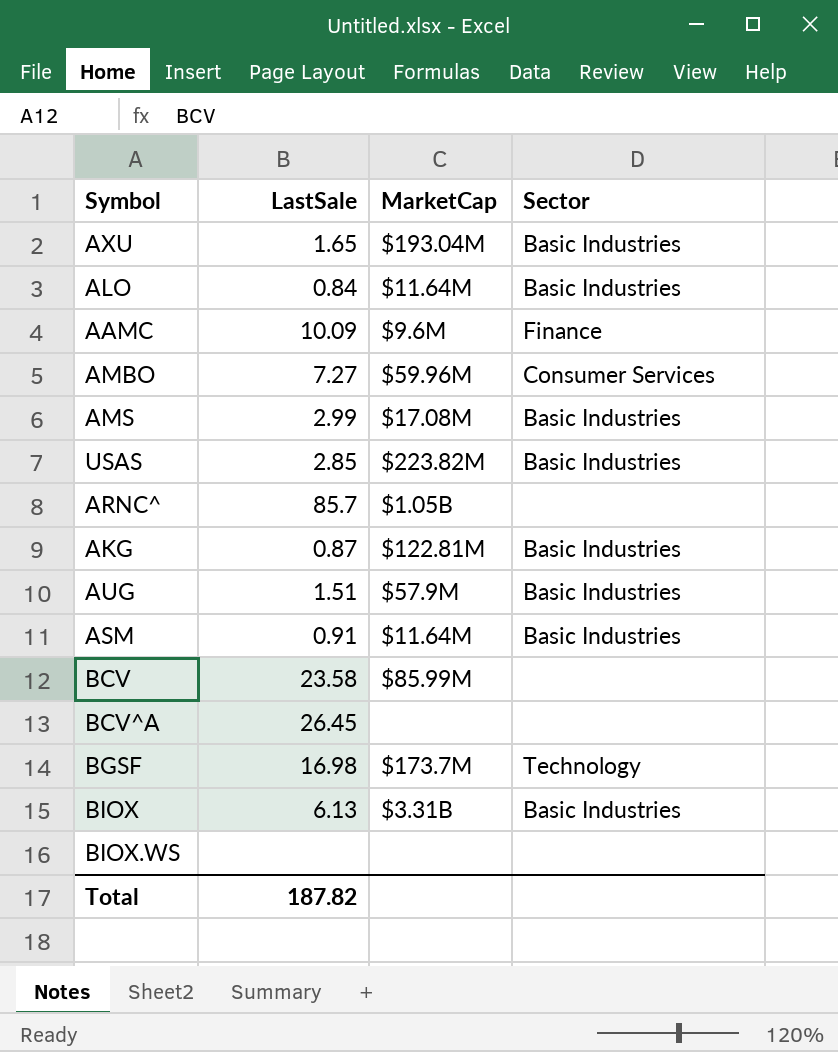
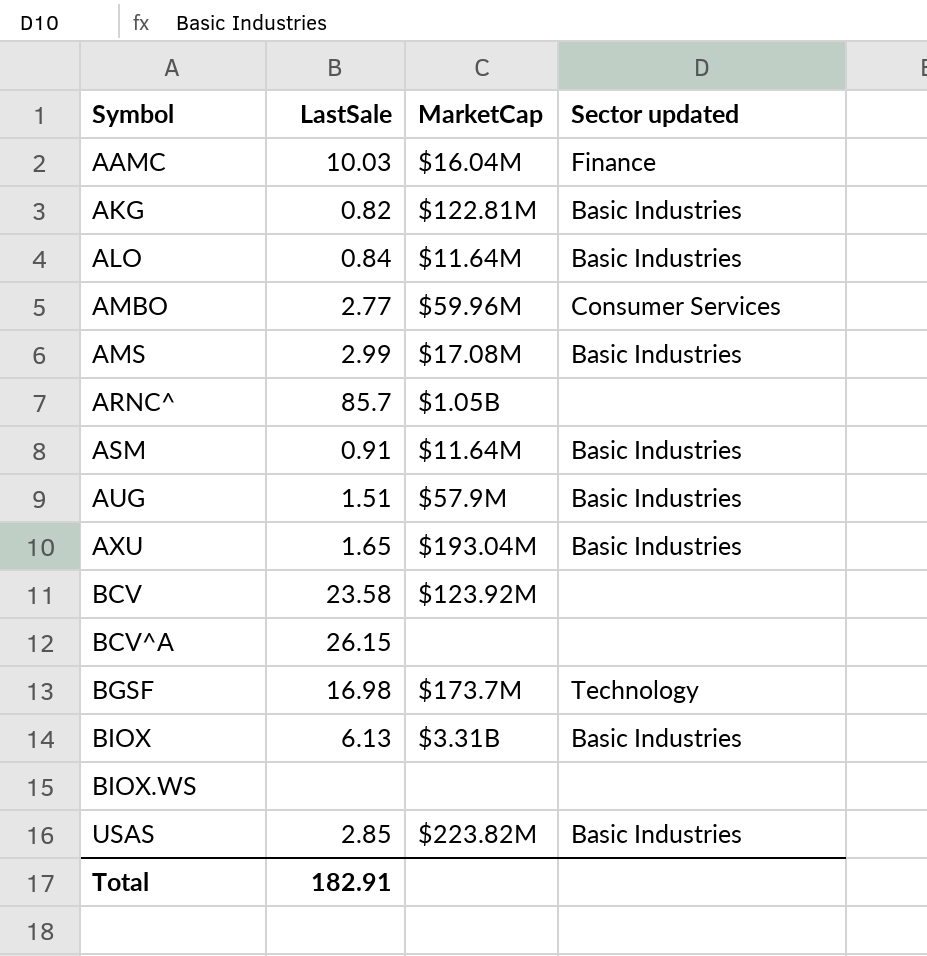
row order: none -> Symbol ascending
column name: Sector -> Sector updated
AAMC | LastSale: 10.09 -> 10.03
AAMC | MarketCap: $9.6M -> $16.04M
AKG | LastSale: 0.87 -> 0.82
AMBO | LastSale: 7.27 -> 2.77
BCV | MarketCap: $85.99M -> $123.92M
BCV^A | LastSale: 26.45 -> 26.15
Total | LastSale: 187.82 -> 182.91

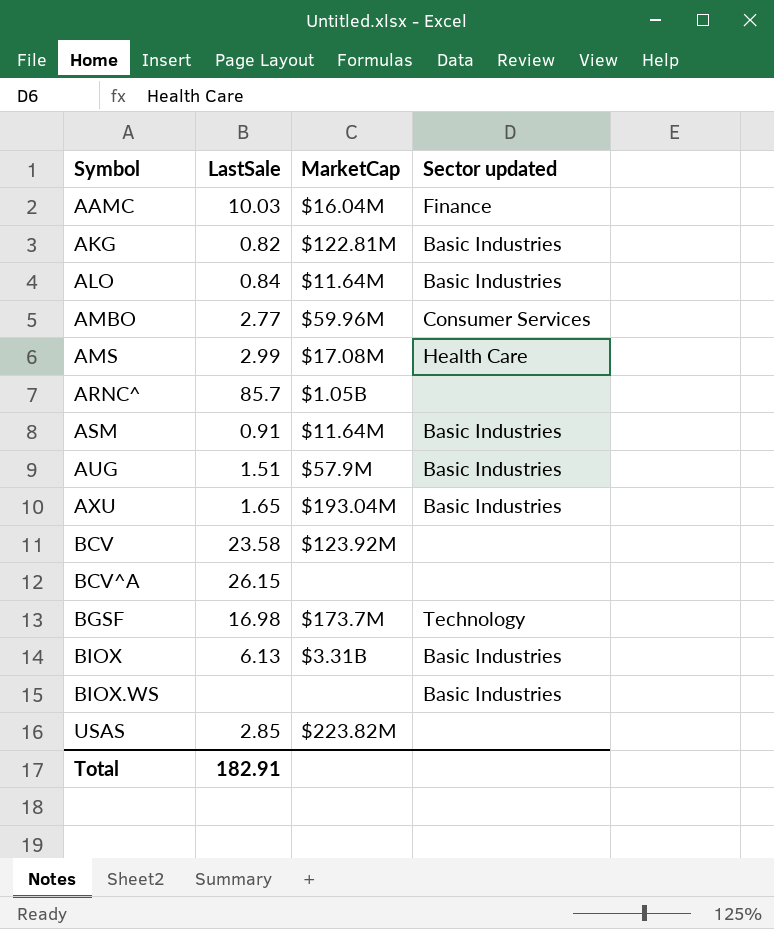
AMS | Sector updated: Basic Industries -> Health Care
BIOX.WS | Sector updated: none -> Basic Industries
USAS | Sector updated: Basic Industries -> none

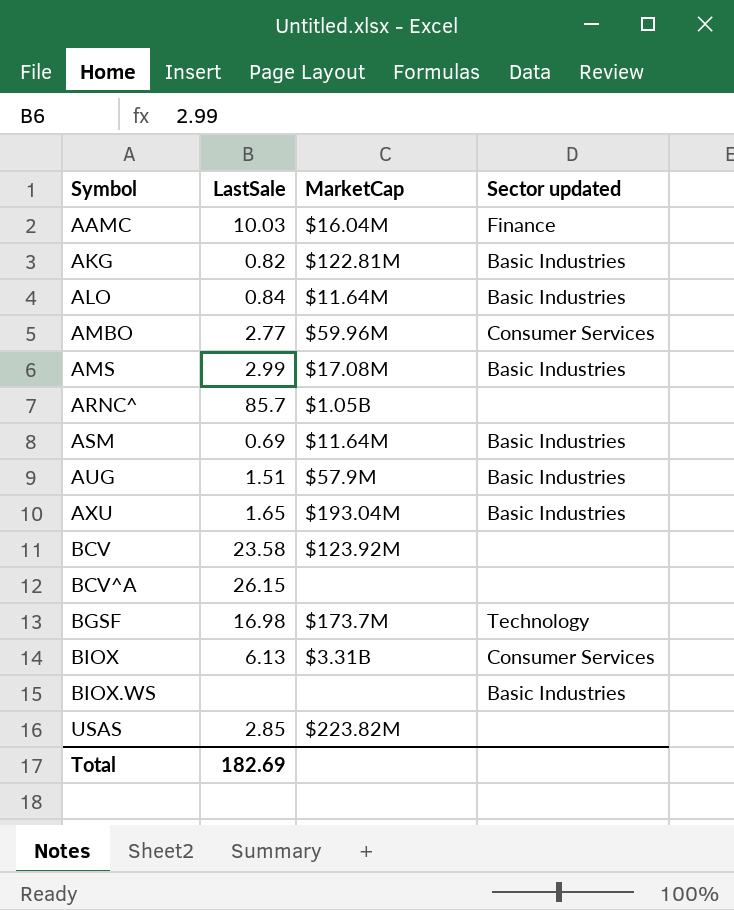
AMS | Sector updated: Health Care -> Basic Industries
ASM | LastSale: 0.91 -> 0.69
BIOX | Sector updated: Basic Industries -> Consumer Services
Total | LastSale: 182.91 -> 182.69

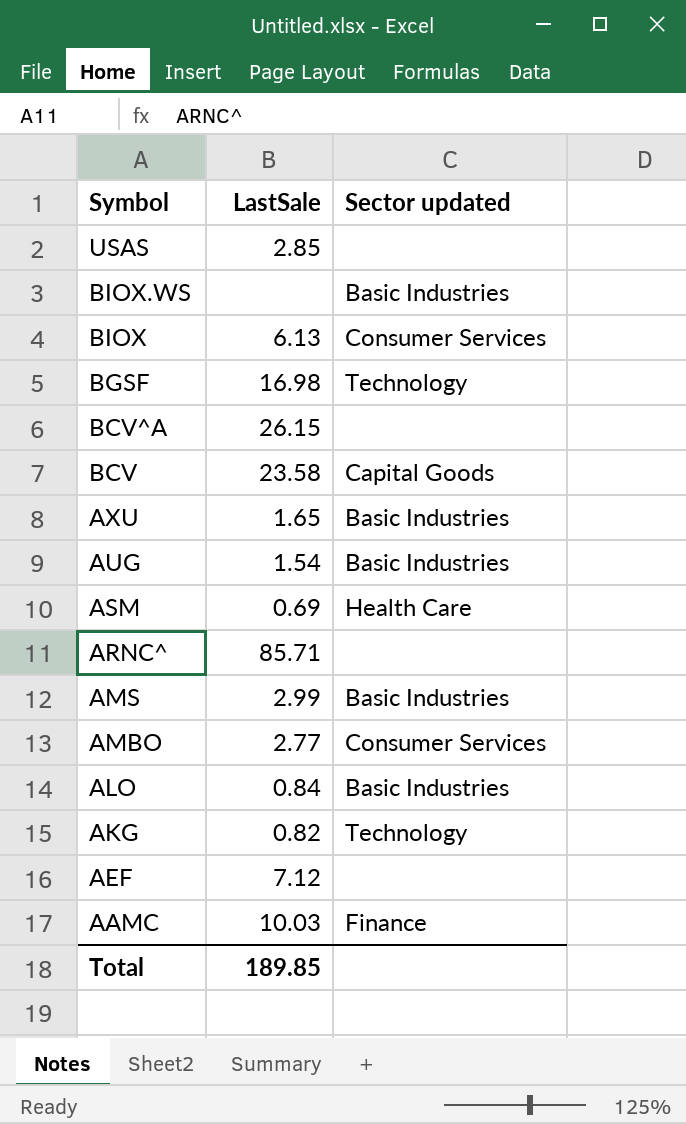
row order: Symbol ascending -> Symbol descending
column MarketCap | position: 3 -> none
BCV | Sector updated: none -> Capital Goods
AUG | LastSale: 1.51 -> 1.54
ASM | Sector updated: Basic Industries -> Health Care
ARNC^ | LastSale: 85.7 -> 85.71
AKG | Sector updated: Basic Industries -> Technology
row AEF: none -> 7.12 | none
Total | LastSale: 182.69 -> 189.85

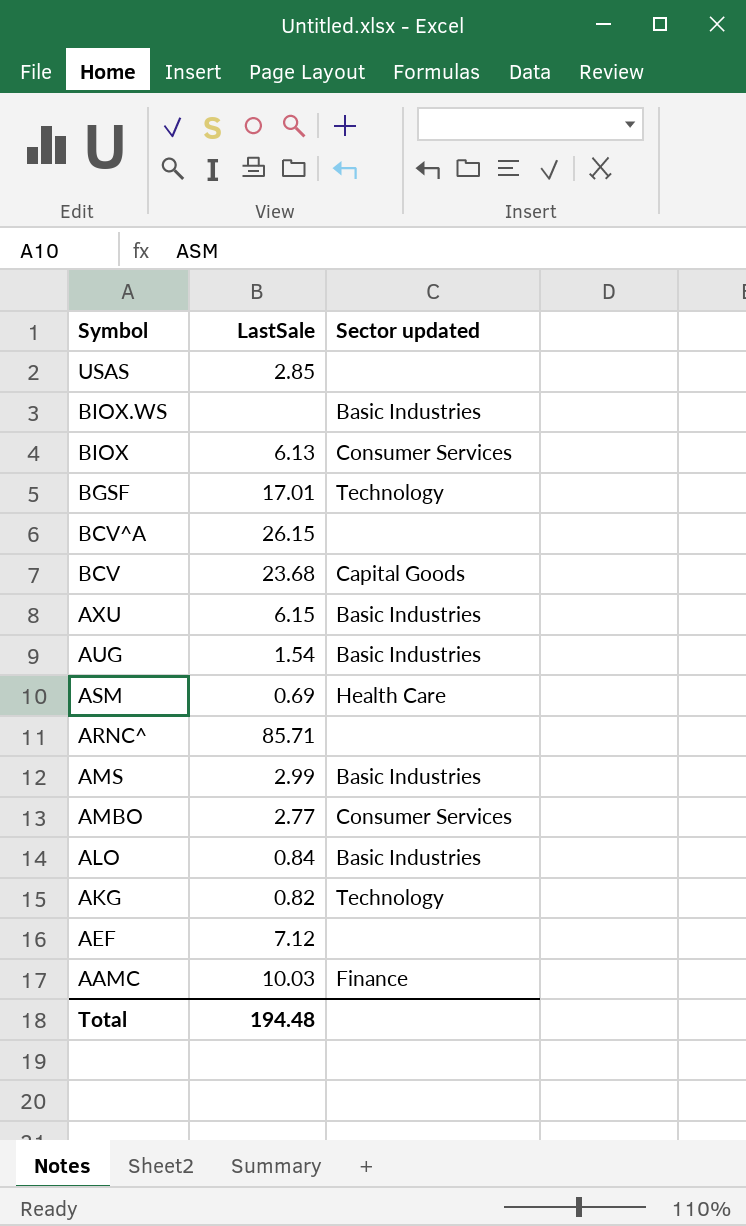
BGSF | LastSale: 16.98 -> 17.01
BCV | LastSale: 23.58 -> 23.68
AXU | LastSale: 1.65 -> 6.15
Total | LastSale: 189.85 -> 194.48

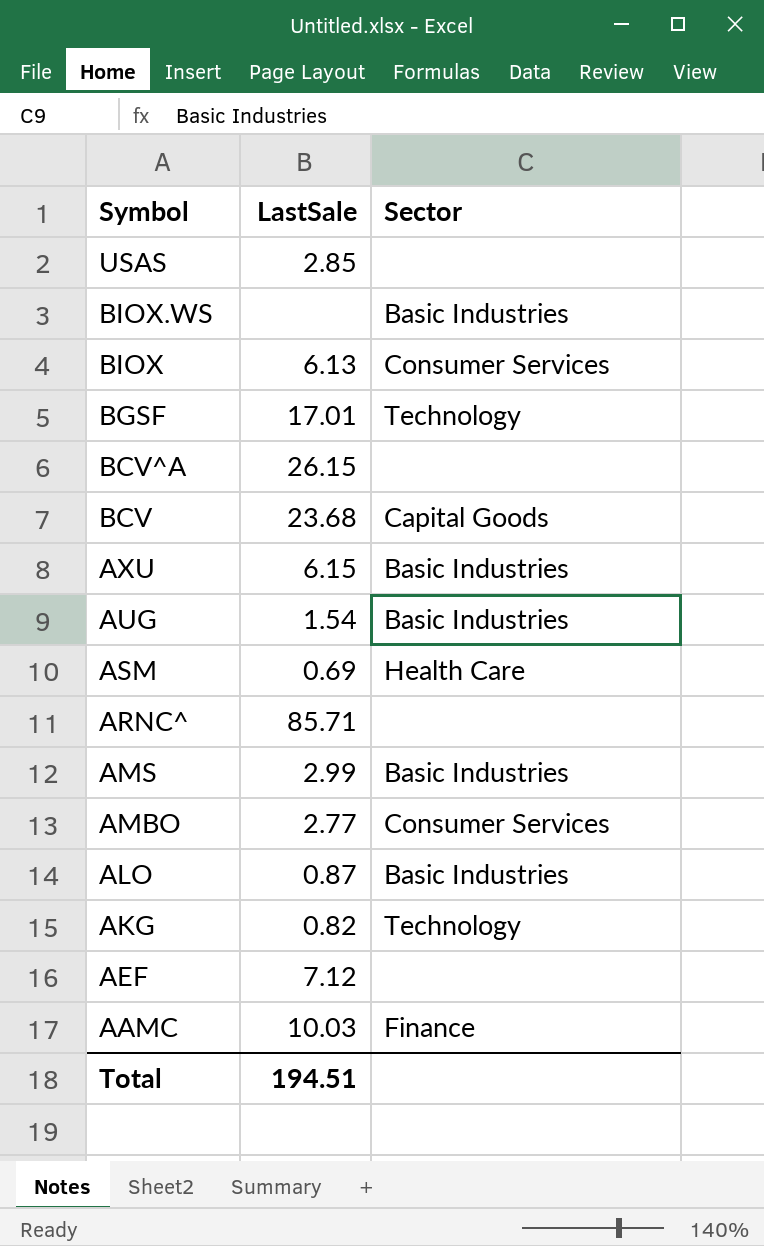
column name: Sector updated -> Sector
ALO | LastSale: 0.84 -> 0.87
Total | LastSale: 194.48 -> 194.51

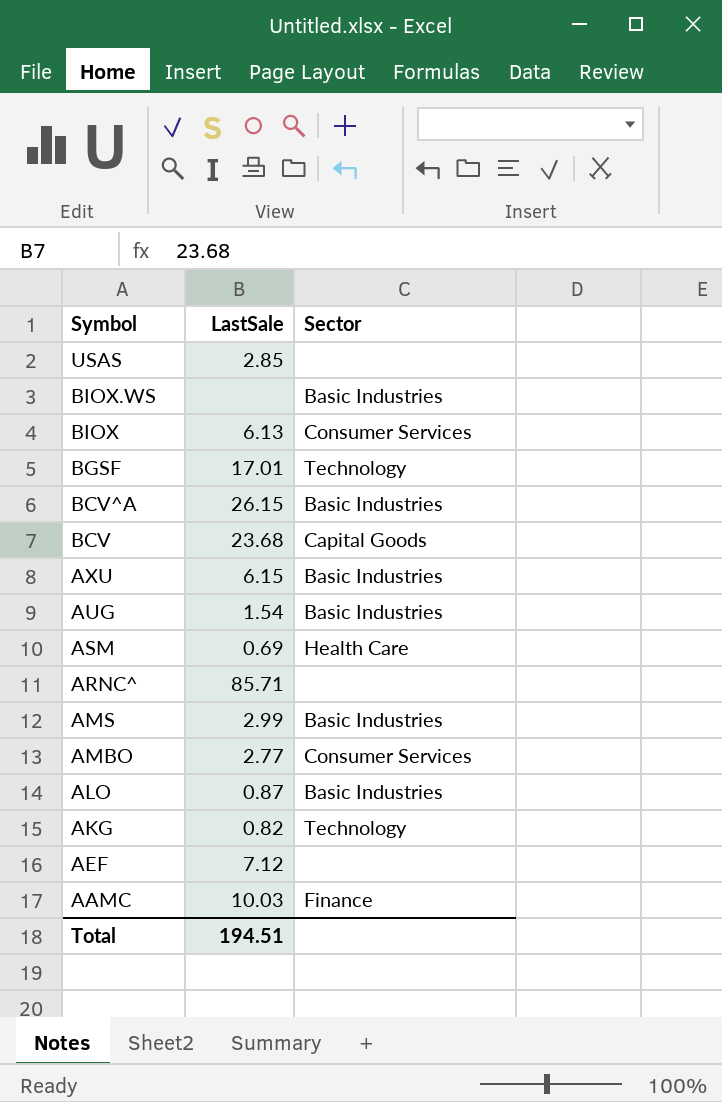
BCV^A | Sector: none -> Basic Industries

